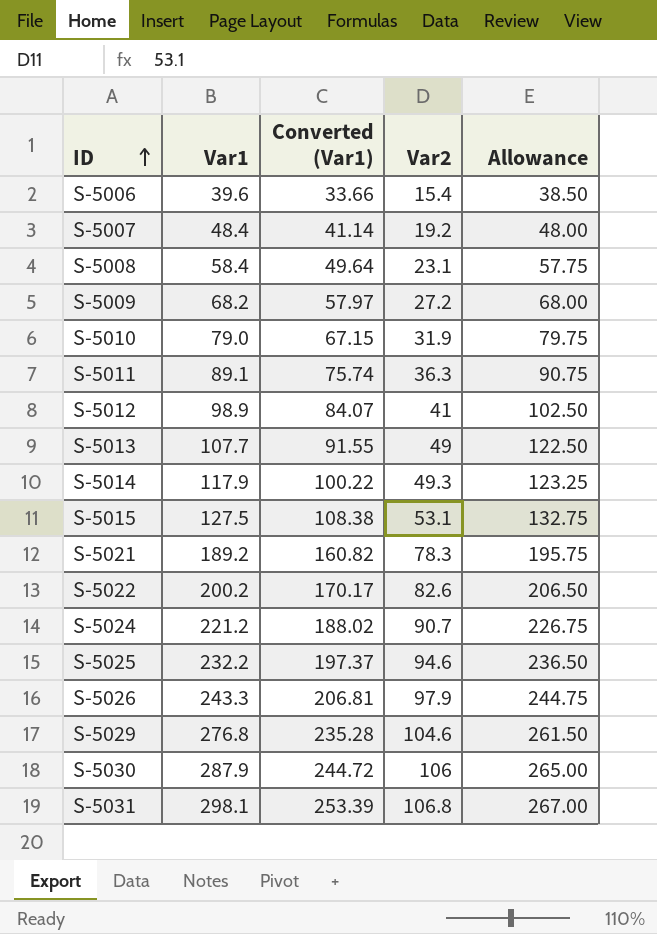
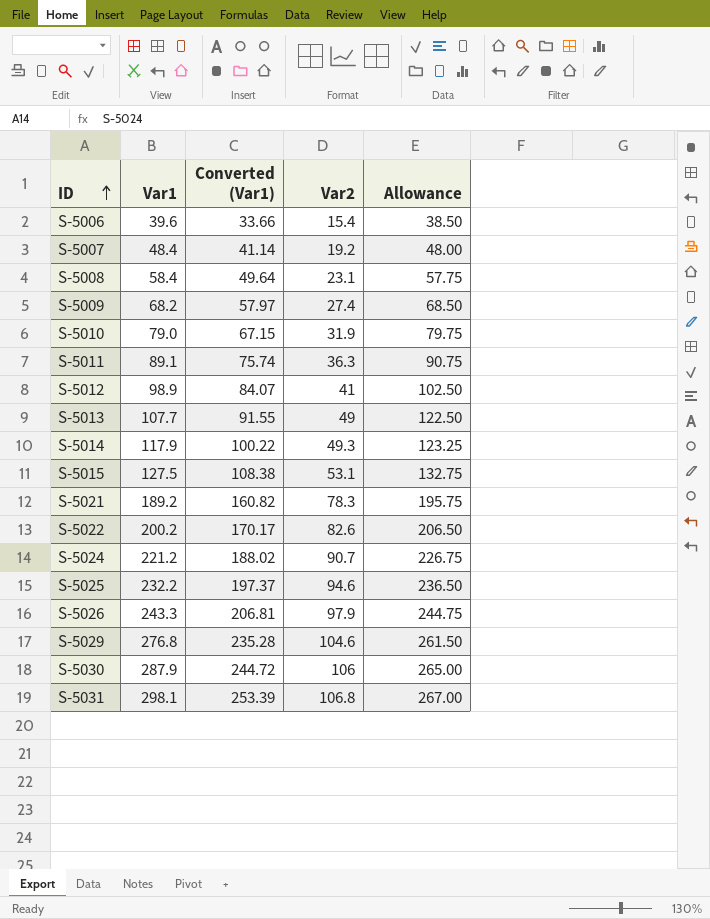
S-5009 | Var2: 27.2 -> 27.4
S-5009 | Allowance: 68.00 -> 68.50

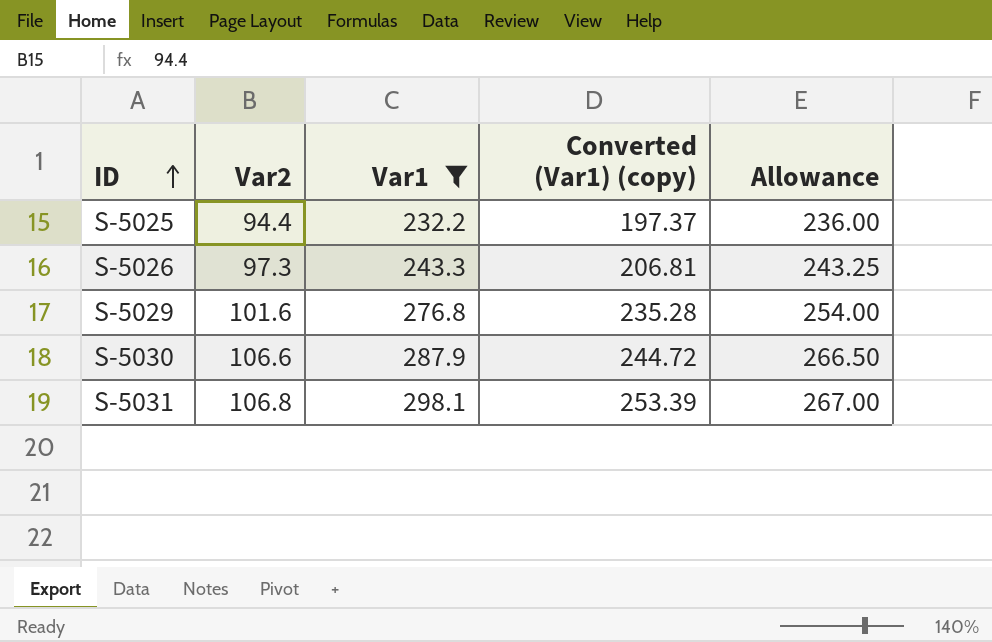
filter: none -> Var1 >= 232.2
column Var2 | position: 4 -> 2
column name: Converted (Var1) -> Converted (Var1) (copy)
S-5025 | Var2: 94.6 -> 94.4
S-5025 | Allowance: 236.50 -> 236.00
S-5026 | Var2: 97.9 -> 97.3
S-5026 | Allowance: 244.75 -> 243.25
S-5029 | Var2: 104.6 -> 101.6
S-5029 | Allowance: 261.50 -> 254.00
S-5030 | Var2: 106 -> 106.6
S-5030 | Allowance: 265.00 -> 266.50

